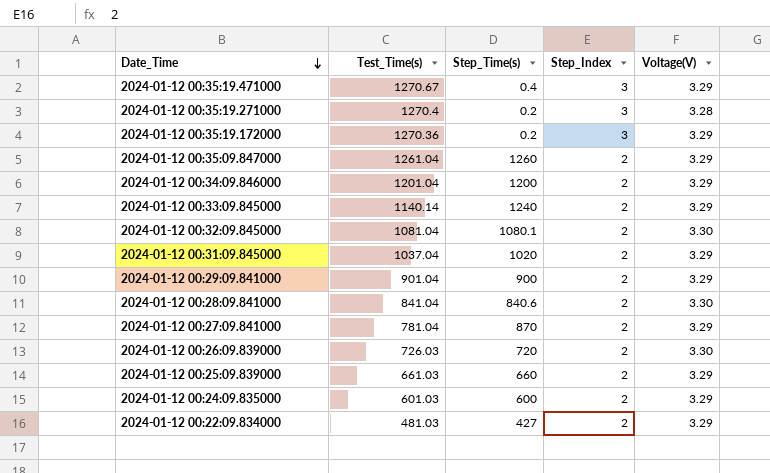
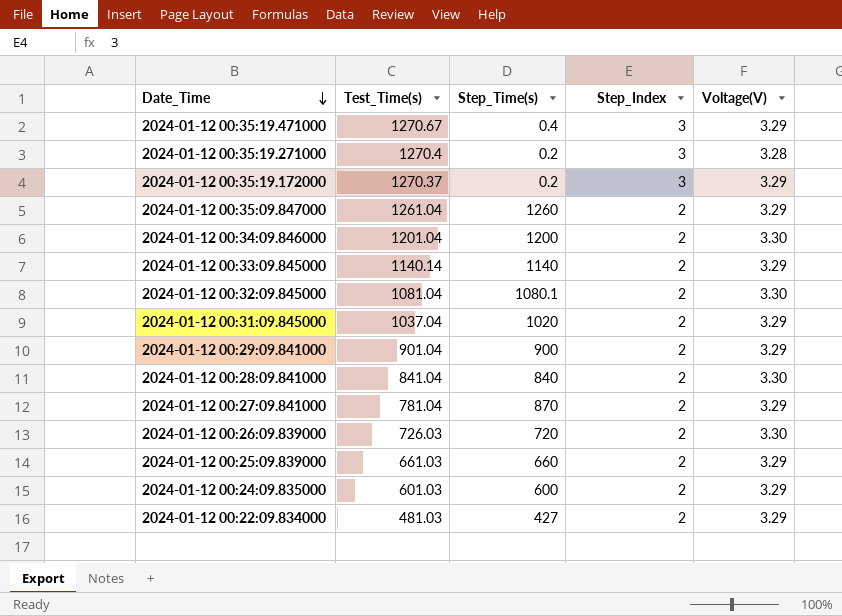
2024-01-12 00:35:19.172000 | Test_Time(s): 1270.36 -> 1270.37
2024-01-12 00:34:09.846000 | Voltage(V): 3.29 -> 3.30
2024-01-12 00:33:09.845000 | Step_Time(s): 1240 -> 1140
2024-01-12 00:28:09.841000 | Step_Time(s): 840.6 -> 840

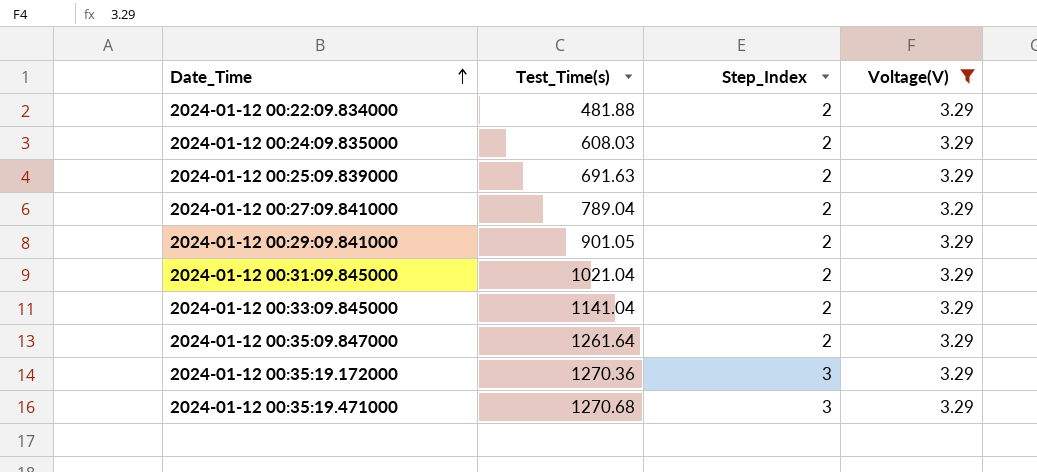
filter: none -> Voltage(V) = 3.29
row order: Date_Time descending -> Date_Time ascending
column Step_Time(s) | position: 3 -> none
2024-01-12 00:22:09.834000 | Test_Time(s): 481.03 -> 481.88
2024-01-12 00:24:09.835000 | Test_Time(s): 601.03 -> 608.03
2024-01-12 00:25:09.839000 | Test_Time(s): 661.03 -> 691.63
2024-01-12 00:27:09.841000 | Test_Time(s): 781.04 -> 789.04
2024-01-12 00:29:09.841000 | Test_Time(s): 901.04 -> 901.05
2024-01-12 00:31:09.845000 | Test_Time(s): 1037.04 -> 1021.04
2024-01-12 00:33:09.845000 | Test_Time(s): 1140.14 -> 1141.04
2024-01-12 00:35:09.847000 | Test_Time(s): 1261.04 -> 1261.64
2024-01-12 00:35:19.172000 | Test_Time(s): 1270.37 -> 1270.36
2024-01-12 00:35:19.471000 | Test_Time(s): 1270.67 -> 1270.68

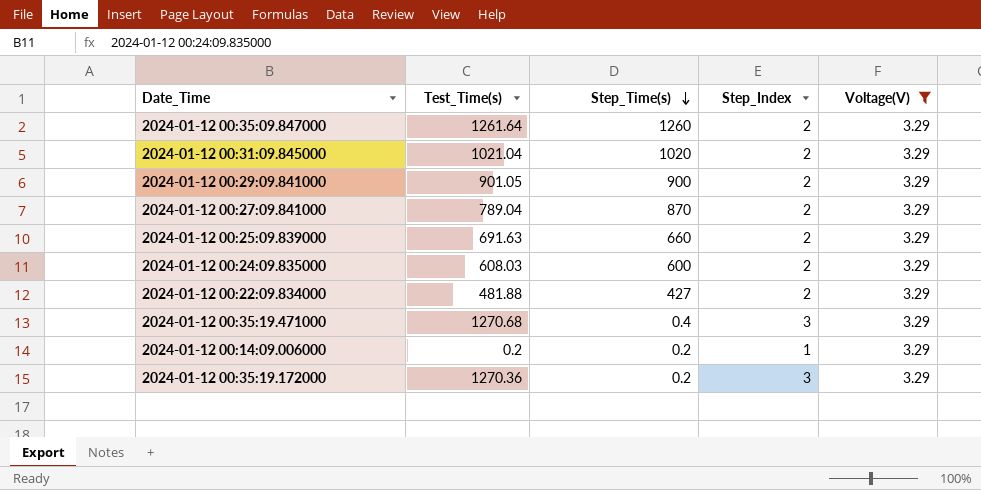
row order: Date_Time ascending -> Step_Time(s) descending
column Step_Time(s) | position: none -> 3
row 2024-01-12 00:33:09.845000: 1141.04 | 2 | 3.29 -> none
row 2024-01-12 00:14:09.006000: none -> 0.2 | 0.2 | 1 | 3.29

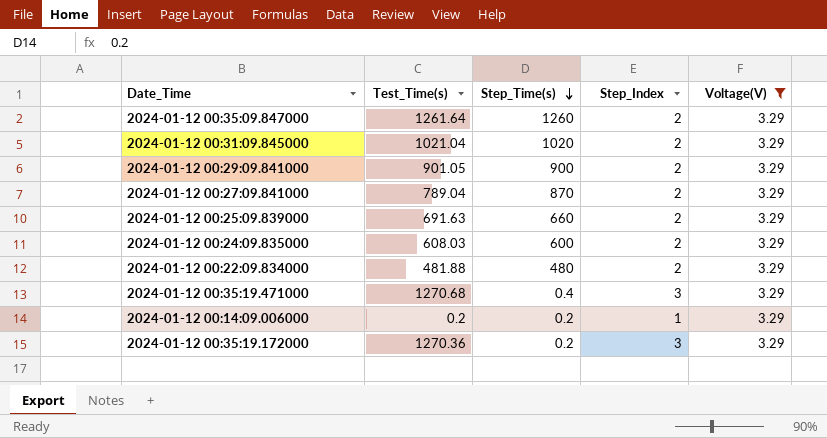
2024-01-12 00:22:09.834000 | Step_Time(s): 427 -> 480

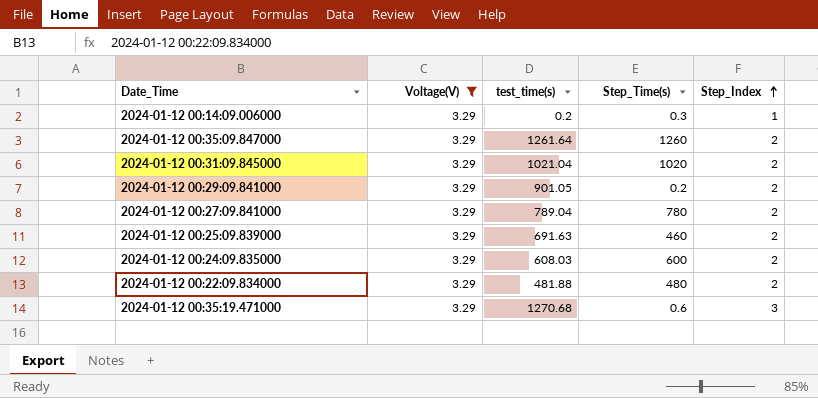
row order: Step_Time(s) descending -> Step_Index ascending
column Voltage(V) | position: 5 -> 2
column name: Test_Time(s) -> test_time(s)
row 2024-01-12 00:35:19.172000: 1270.36 | 0.2 | 3 | 3.29 -> none
2024-01-12 00:14:09.006000 | Step_Time(s): 0.2 -> 0.3
2024-01-12 00:29:09.841000 | Step_Time(s): 900 -> 0.2
2024-01-12 00:27:09.841000 | Step_Time(s): 870 -> 780
2024-01-12 00:25:09.839000 | Step_Time(s): 660 -> 460
2024-01-12 00:35:19.471000 | Step_Time(s): 0.4 -> 0.6

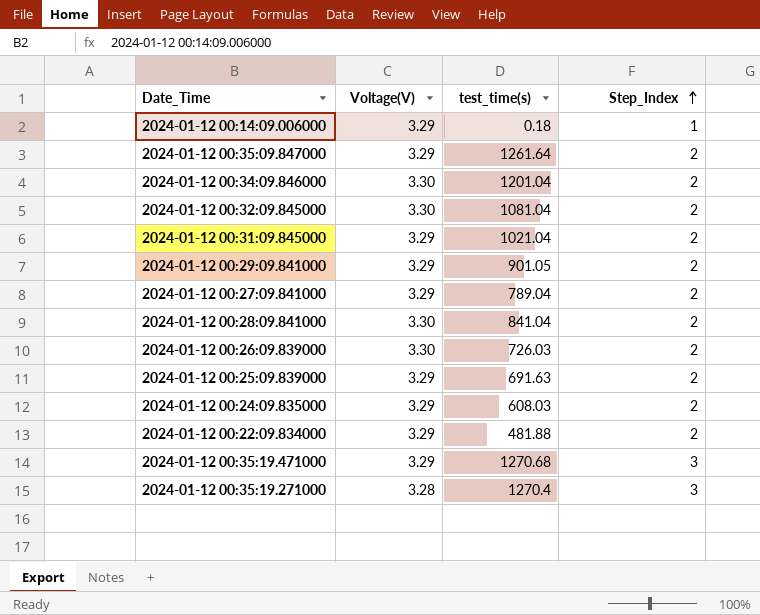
filter: Voltage(V) = 3.29 -> none
column Step_Time(s) | position: 4 -> none
2024-01-12 00:14:09.006000 | test_time(s): 0.2 -> 0.18

